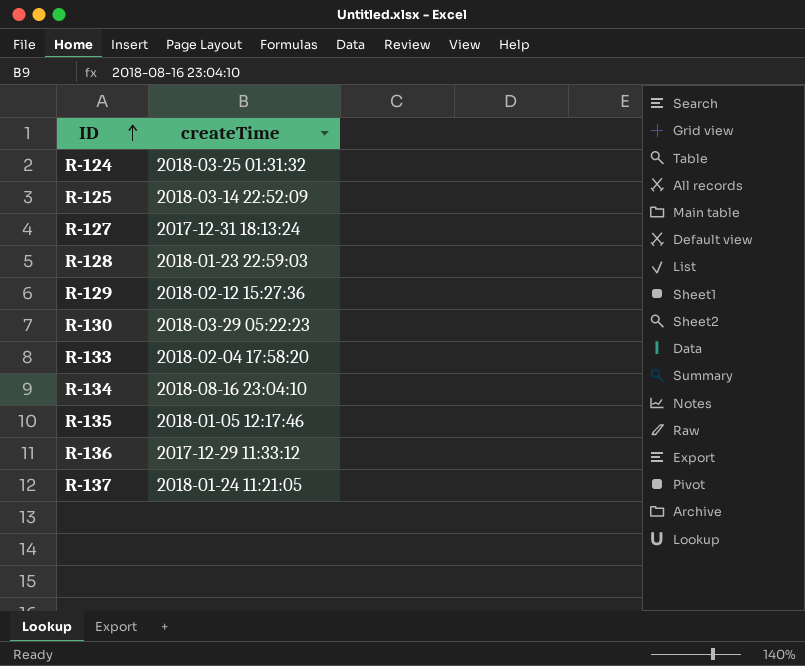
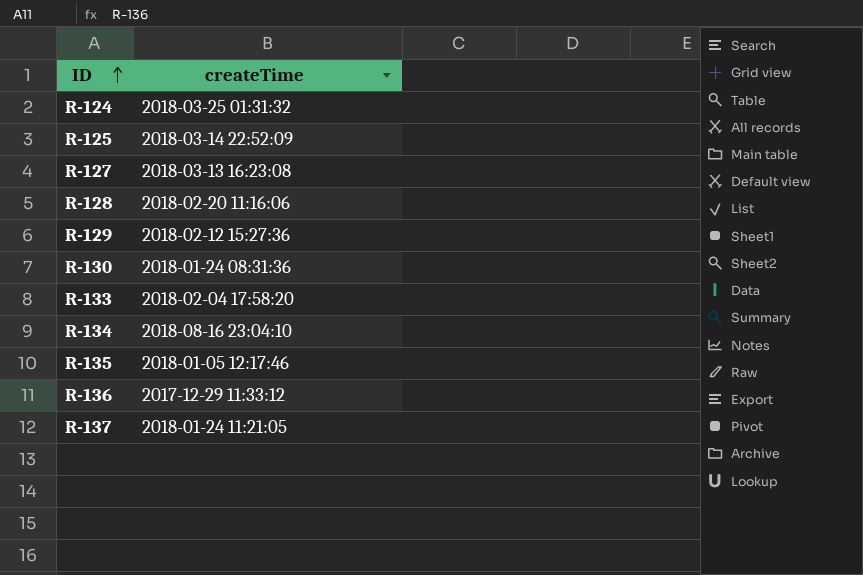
R-127 | createTime: 2017-12-31 18:13:24 -> 2018-03-13 16:23:08
R-128 | createTime: 2018-01-23 22:59:03 -> 2018-02-20 11:16:06
R-130 | createTime: 2018-03-29 05:22:23 -> 2018-01-24 08:31:36

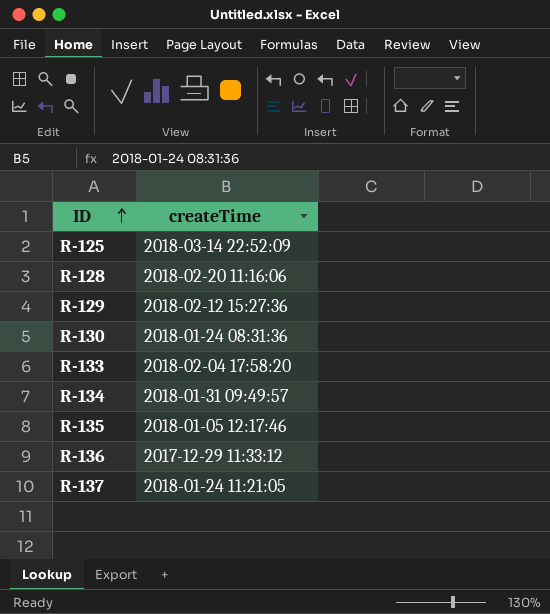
row R-124: 2018-03-25 01:31:32 -> none
row R-127: 2018-03-13 16:23:08 -> none
R-134 | createTime: 2018-08-16 23:04:10 -> 2018-01-31 09:49:57

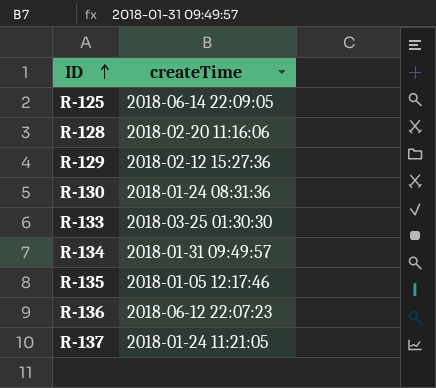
R-125 | createTime: 2018-03-14 22:52:09 -> 2018-06-14 22:09:05
R-133 | createTime: 2018-02-04 17:58:20 -> 2018-03-25 01:30:30
R-136 | createTime: 2017-12-29 11:33:12 -> 2018-06-12 22:07:23

